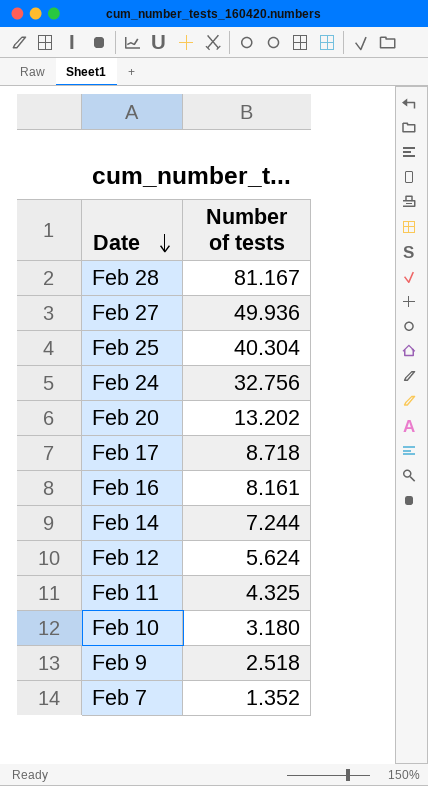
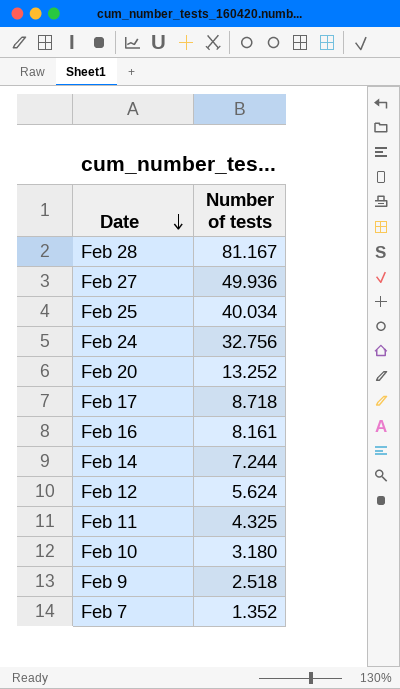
Feb 25 | Number of tests: 40.304 -> 40.034
Feb 20 | Number of tests: 13.202 -> 13.252

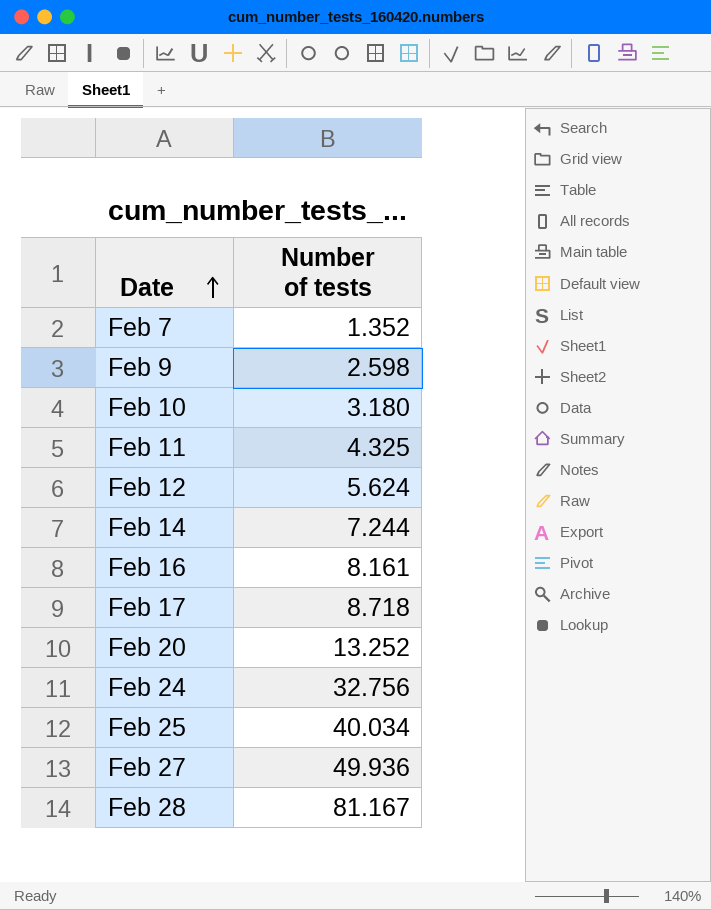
row order: Date descending -> Date ascending
Feb 9 | Number of tests: 2.518 -> 2.598

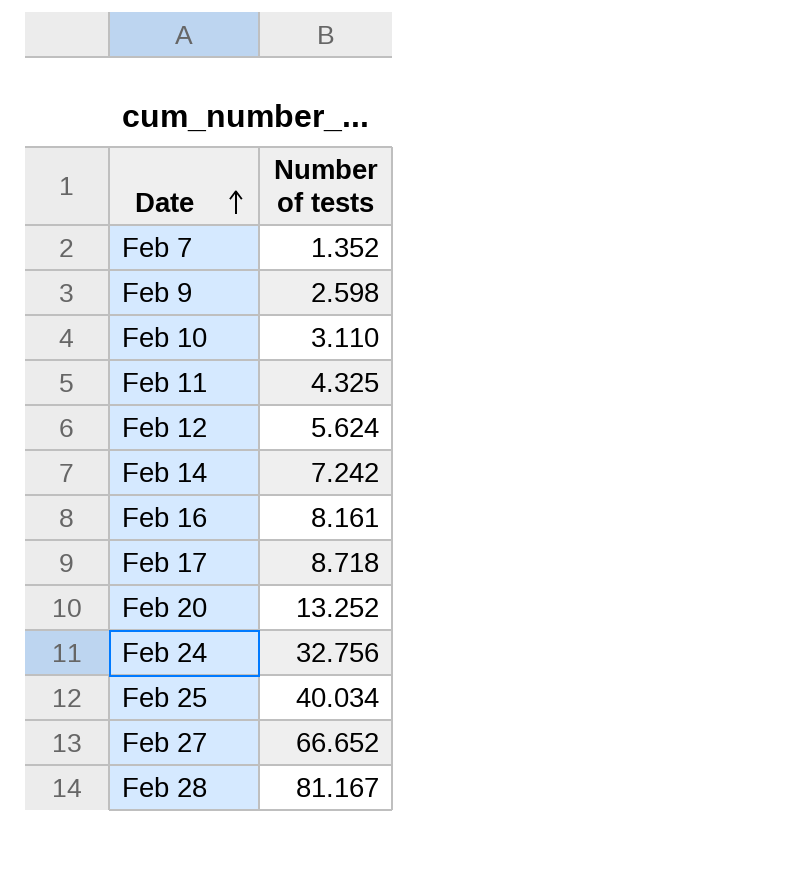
Feb 10 | Number of tests: 3.180 -> 3.110
Feb 14 | Number of tests: 7.244 -> 7.242
Feb 27 | Number of tests: 49.936 -> 66.652

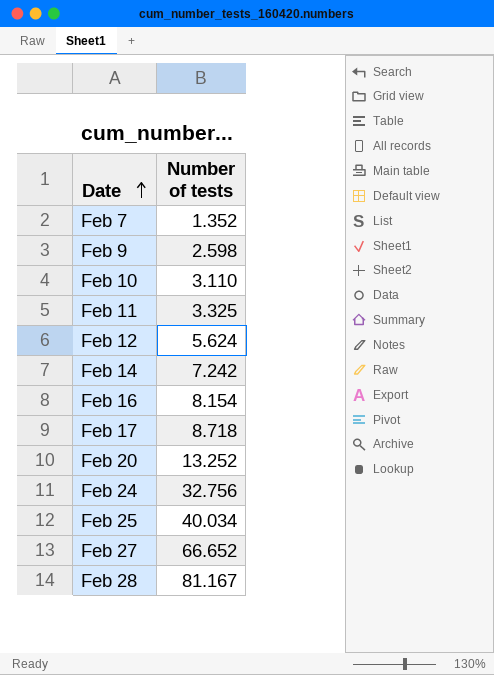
Feb 11 | Number of tests: 4.325 -> 3.325
Feb 16 | Number of tests: 8.161 -> 8.154

